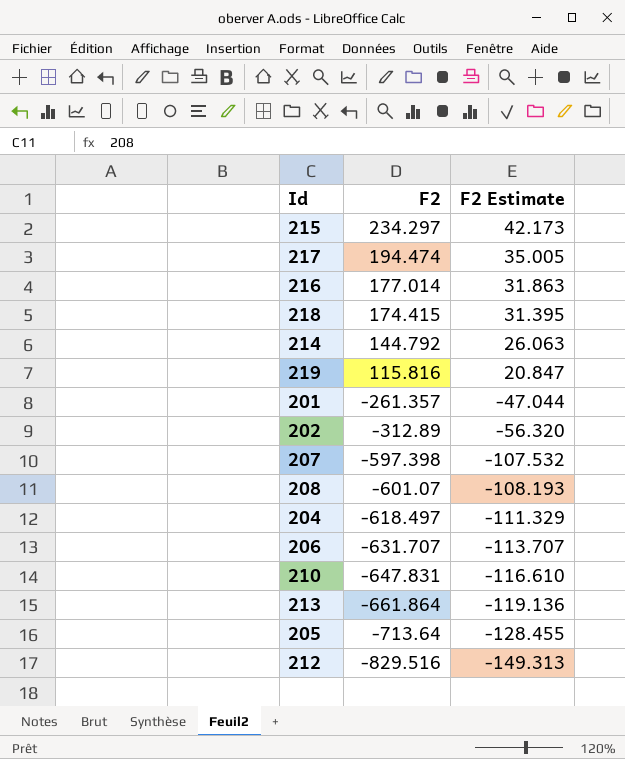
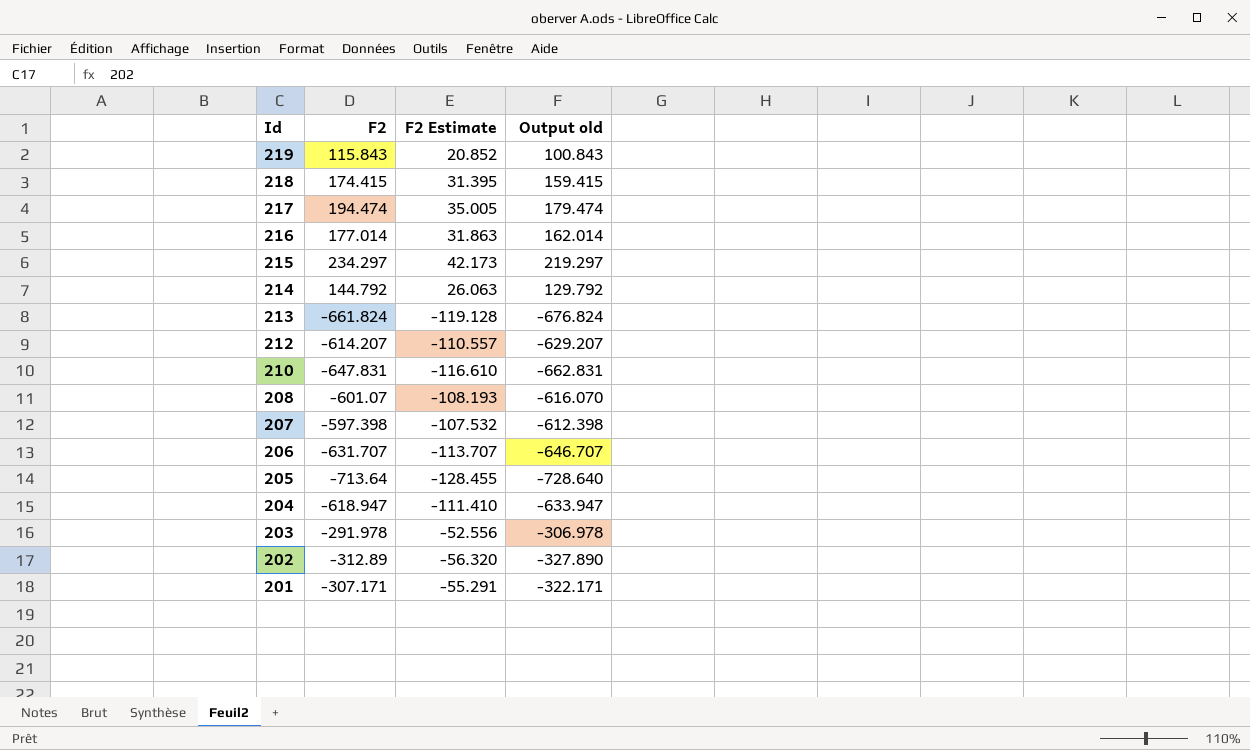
row order: F2 descending -> Id descending
column Output old | formula: none -> [F2] - 15
219 | F2: 115.816 -> 115.843
219 | F2 Estimate: 20.847 -> 20.852
213 | F2: -661.864 -> -661.824
213 | F2 Estimate: -119.136 -> -119.128
212 | F2: -829.516 -> -614.207
212 | F2 Estimate: -149.313 -> -110.557
204 | F2: -618.497 -> -618.947
204 | F2 Estimate: -111.329 -> -111.410
row 203: none -> -291.978 | -52.556 | -306.978
201 | F2: -261.357 -> -307.171
201 | F2 Estimate: -47.044 -> -55.291

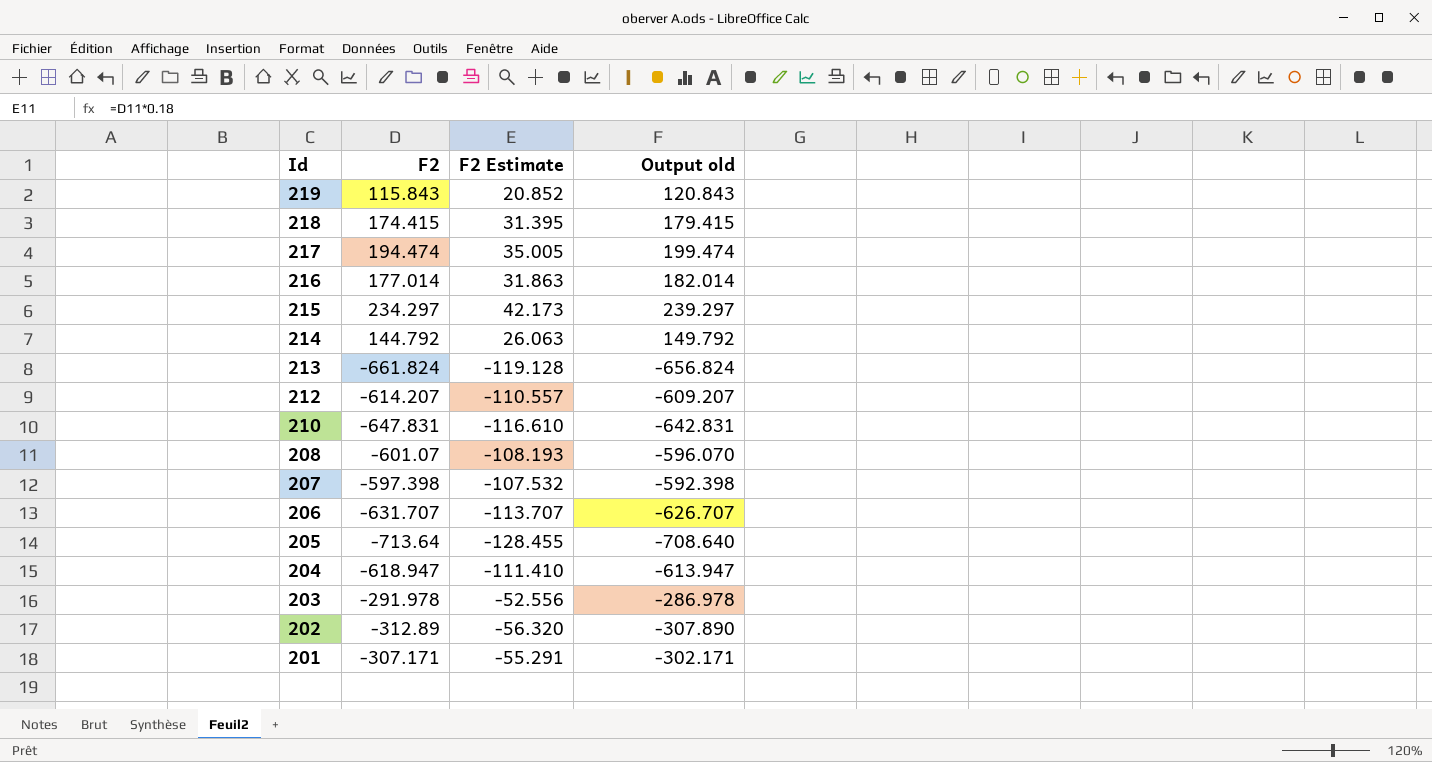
column Output old | formula: [F2] - 15 -> [F2] + 5

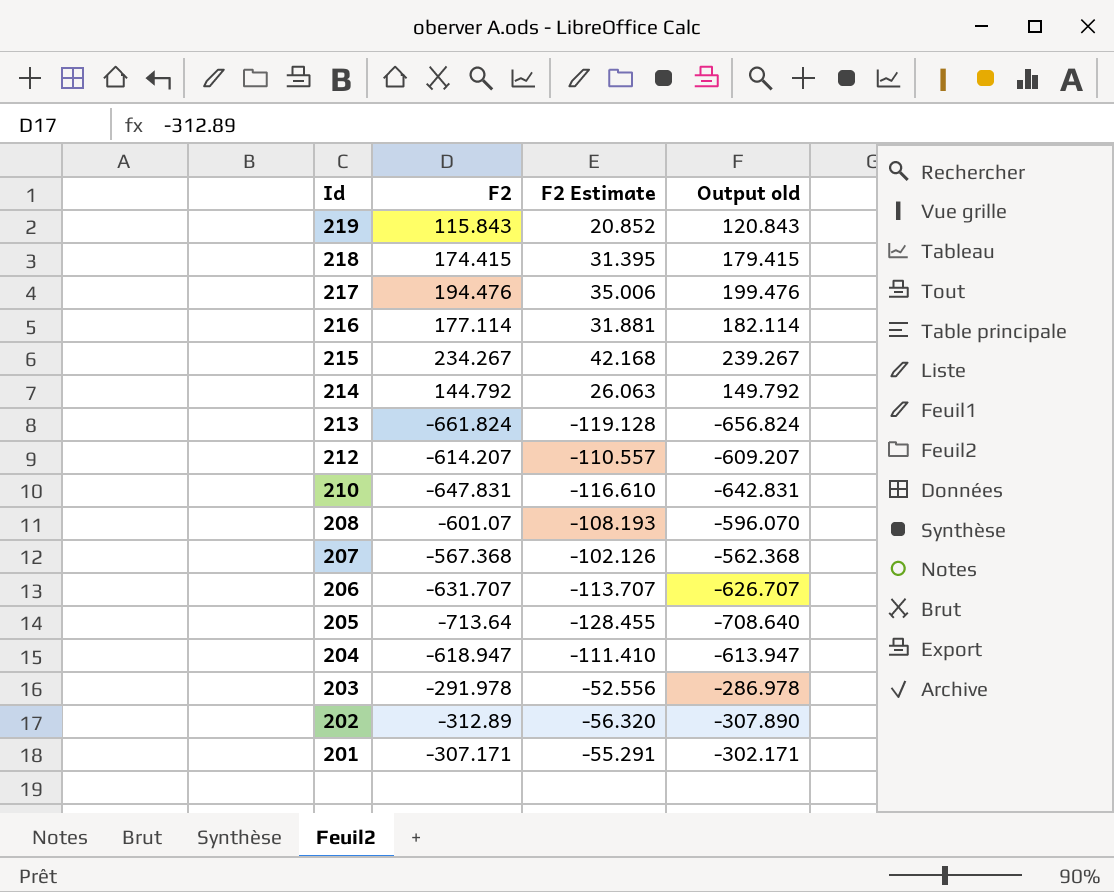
217 | F2: 194.474 -> 194.476
217 | F2 Estimate: 35.005 -> 35.006
217 | Output old: 199.474 -> 199.476
216 | F2: 177.014 -> 177.114
216 | F2 Estimate: 31.863 -> 31.881
216 | Output old: 182.014 -> 182.114
215 | F2: 234.297 -> 234.267
215 | F2 Estimate: 42.173 -> 42.168
215 | Output old: 239.297 -> 239.267
207 | F2: -597.398 -> -567.368
207 | F2 Estimate: -107.532 -> -102.126
207 | Output old: -592.398 -> -562.368

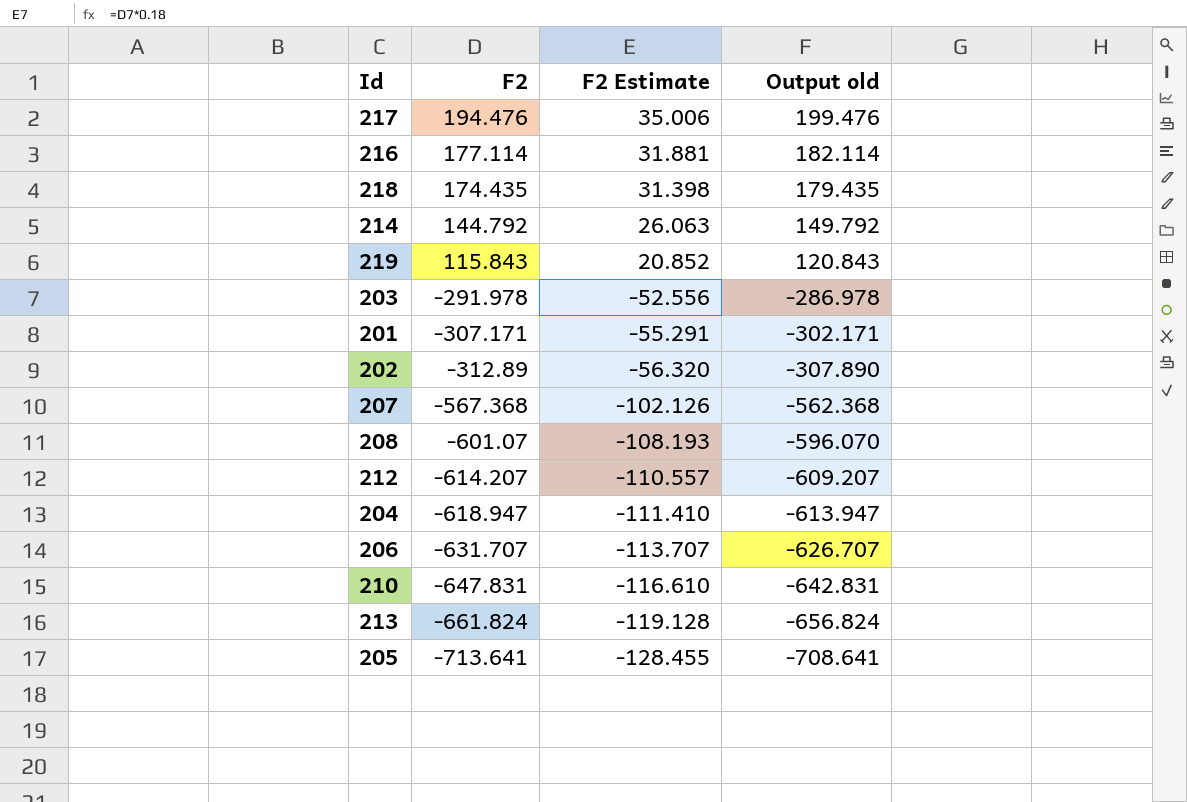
row order: Id descending -> F2 descending
row 215: 234.267 | 42.168 | 239.267 -> none
218 | F2: 174.415 -> 174.435
218 | F2 Estimate: 31.395 -> 31.398
218 | Output old: 179.415 -> 179.435
205 | F2: -713.64 -> -713.641
205 | Output old: -708.640 -> -708.641

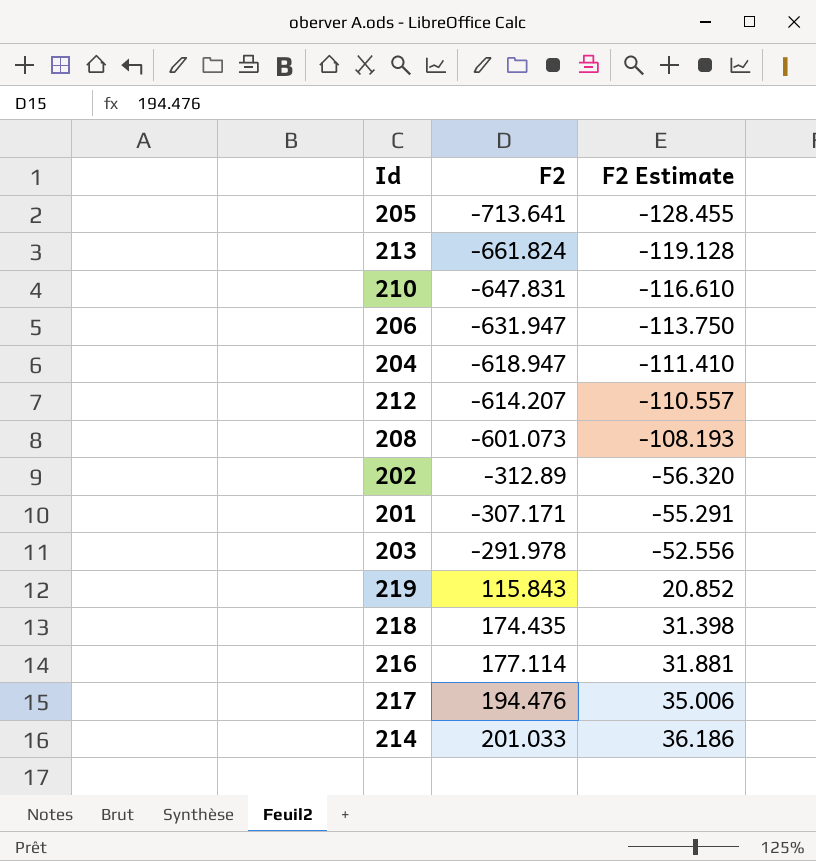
row order: F2 descending -> F2 ascending
column Output old | formula: [F2] + 5 -> none
row 207: -567.368 | -102.126 | -562.368 -> none
206 | F2: -631.707 -> -631.947
206 | F2 Estimate: -113.707 -> -113.750
208 | F2: -601.07 -> -601.073
214 | F2: 144.792 -> 201.033
214 | F2 Estimate: 26.063 -> 36.186

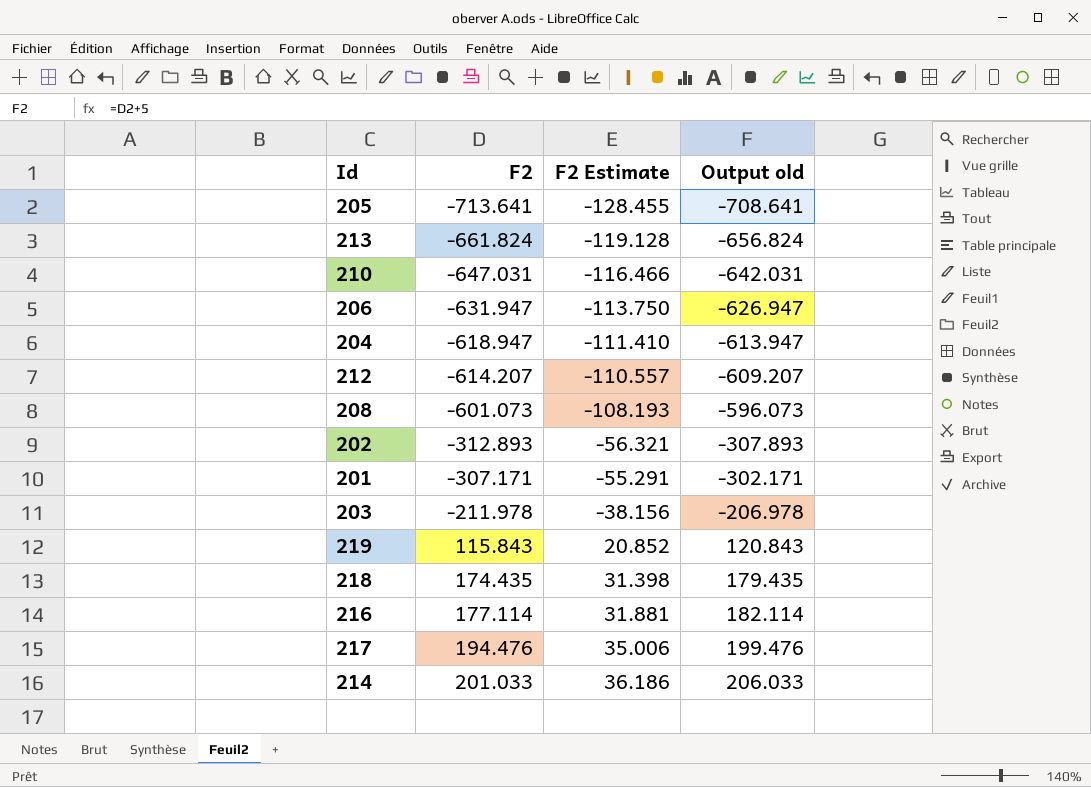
column Output old | formula: none -> [F2] + 5
210 | F2: -647.831 -> -647.031
210 | F2 Estimate: -116.610 -> -116.466
202 | F2: -312.89 -> -312.893
202 | F2 Estimate: -56.320 -> -56.321
203 | F2: -291.978 -> -211.978
203 | F2 Estimate: -52.556 -> -38.156

